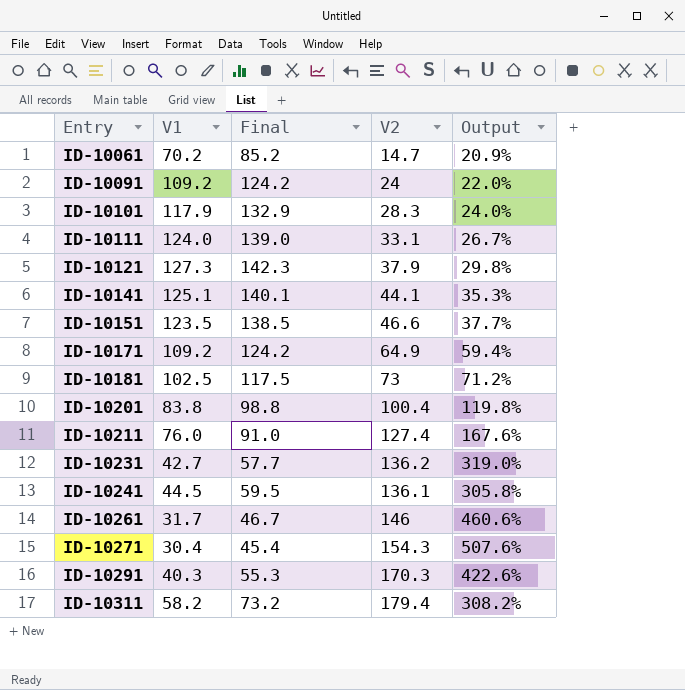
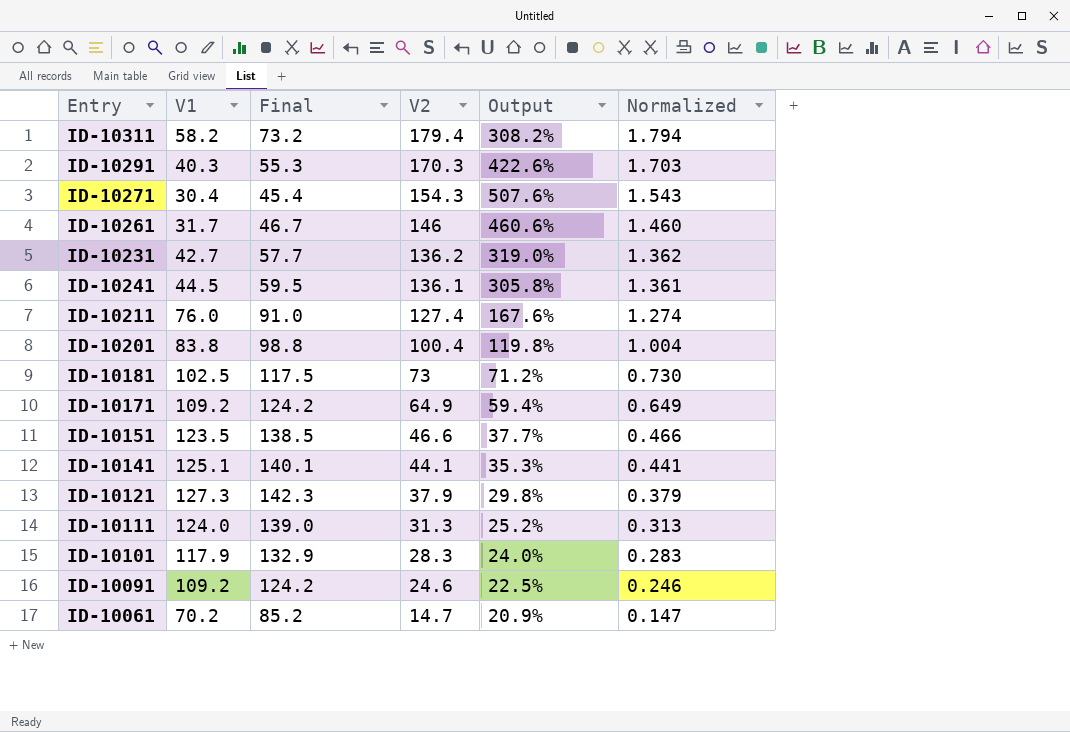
row order: Entry ascending -> V2 descending
column Normalized | formula: none -> [V2] * 0.01
ID-10111 | V2: 33.1 -> 31.3
ID-10111 | Output: 26.7% -> 25.2%
ID-10091 | V2: 24 -> 24.6
ID-10091 | Output: 22.0% -> 22.5%

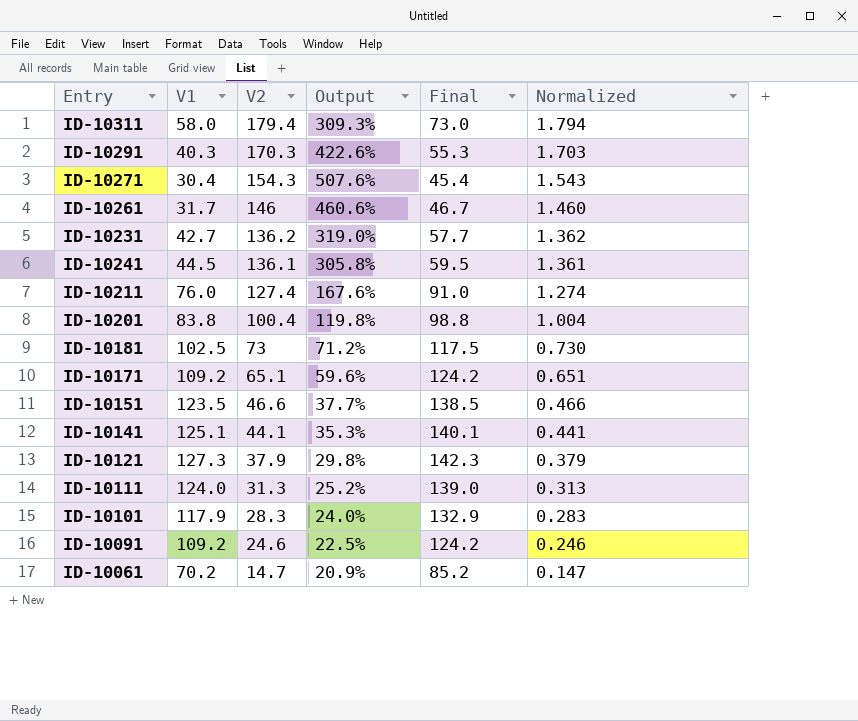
column Final | position: 3 -> 5
ID-10311 | V1: 58.2 -> 58.0
ID-10311 | Output: 308.2% -> 309.3%
ID-10311 | Final: 73.2 -> 73.0
ID-10171 | V2: 64.9 -> 65.1
ID-10171 | Output: 59.4% -> 59.6%
ID-10171 | Normalized: 0.649 -> 0.651

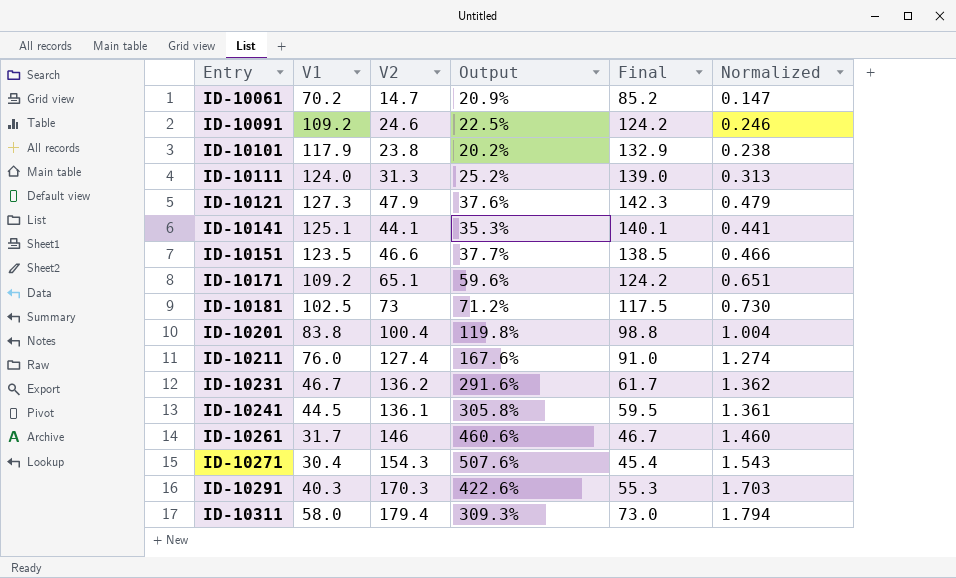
row order: V2 descending -> Entry ascending
ID-10101 | V2: 28.3 -> 23.8
ID-10101 | Output: 24.0% -> 20.2%
ID-10101 | Normalized: 0.283 -> 0.238
ID-10121 | V2: 37.9 -> 47.9
ID-10121 | Output: 29.8% -> 37.6%
ID-10121 | Normalized: 0.379 -> 0.479
ID-10231 | V1: 42.7 -> 46.7
ID-10231 | Output: 319.0% -> 291.6%
ID-10231 | Final: 57.7 -> 61.7

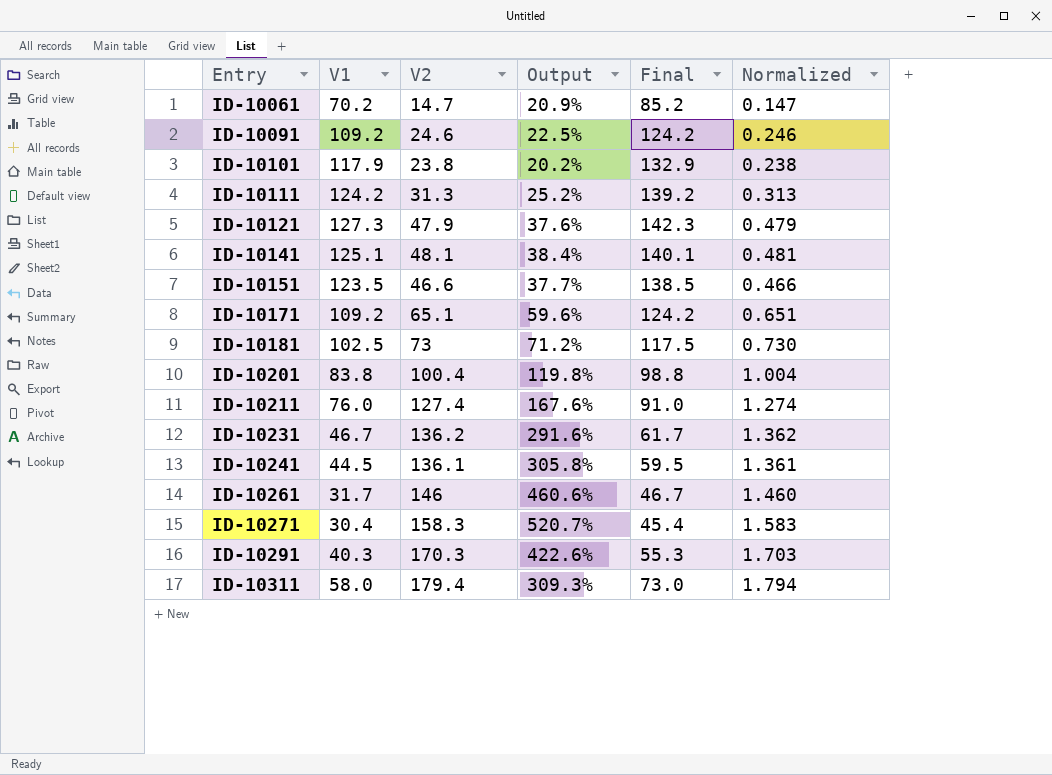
ID-10111 | V1: 124.0 -> 124.2
ID-10111 | Final: 139.0 -> 139.2
ID-10141 | V2: 44.1 -> 48.1
ID-10141 | Output: 35.3% -> 38.4%
ID-10141 | Normalized: 0.441 -> 0.481
ID-10271 | V2: 154.3 -> 158.3
ID-10271 | Output: 507.6% -> 520.7%
ID-10271 | Normalized: 1.543 -> 1.583

